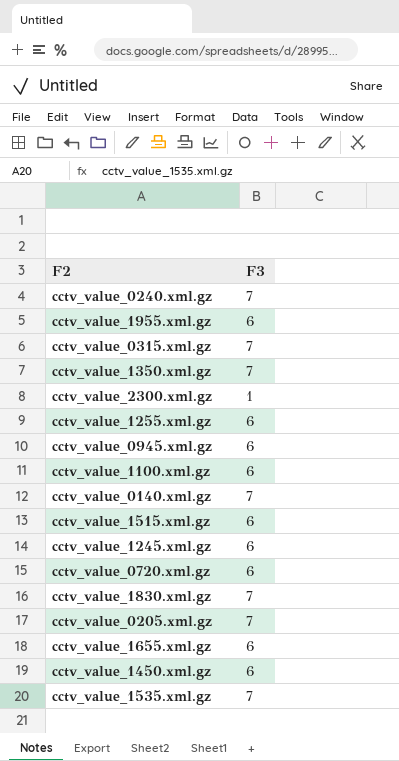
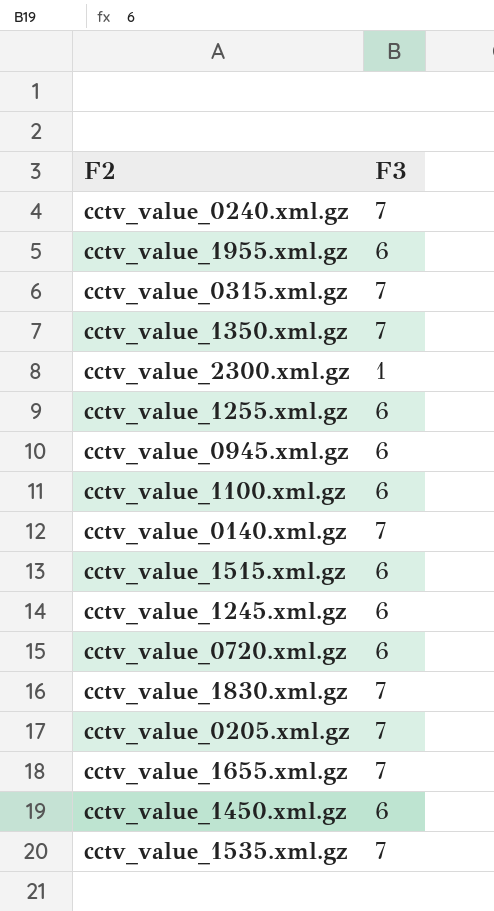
cctv_value_1655.xml.gz | F3: 6 -> 7

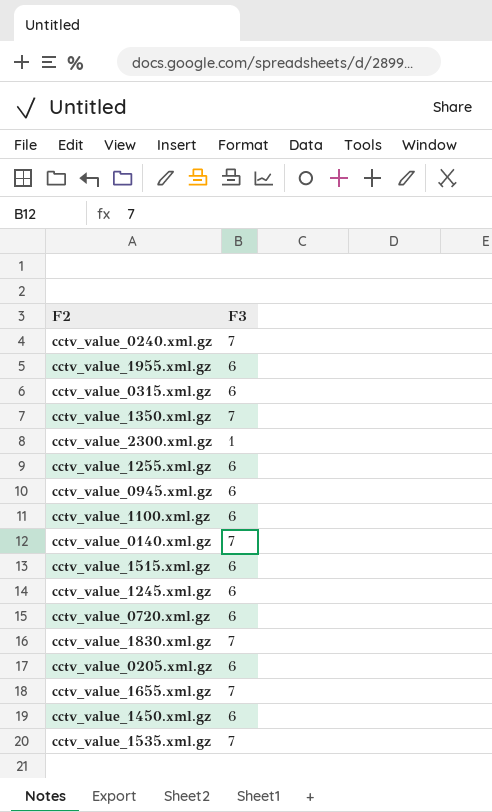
cctv_value_0315.xml.gz | F3: 7 -> 6
cctv_value_0205.xml.gz | F3: 7 -> 6

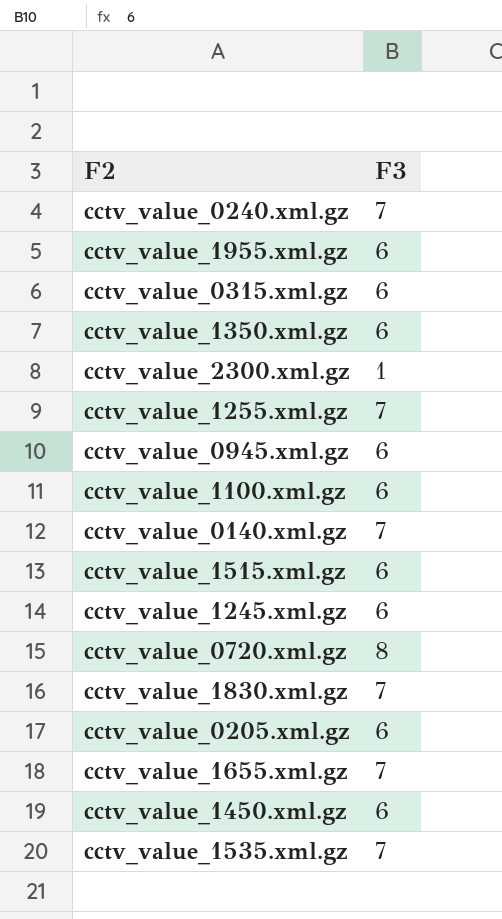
cctv_value_1350.xml.gz | F3: 7 -> 6
cctv_value_1255.xml.gz | F3: 6 -> 7
cctv_value_0720.xml.gz | F3: 6 -> 8

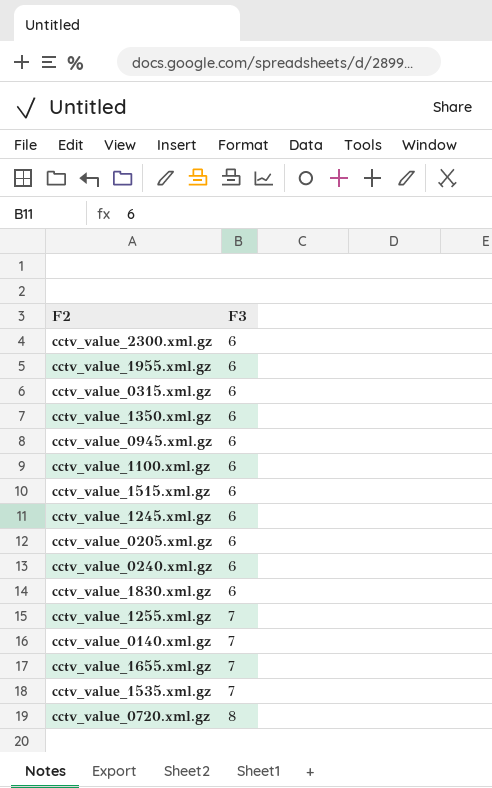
row order: none -> F3 ascending
row cctv_value_1450.xml.gz: 6 -> none
cctv_value_2300.xml.gz | F3: 1 -> 6
cctv_value_0240.xml.gz | F3: 7 -> 6
cctv_value_1830.xml.gz | F3: 7 -> 6

